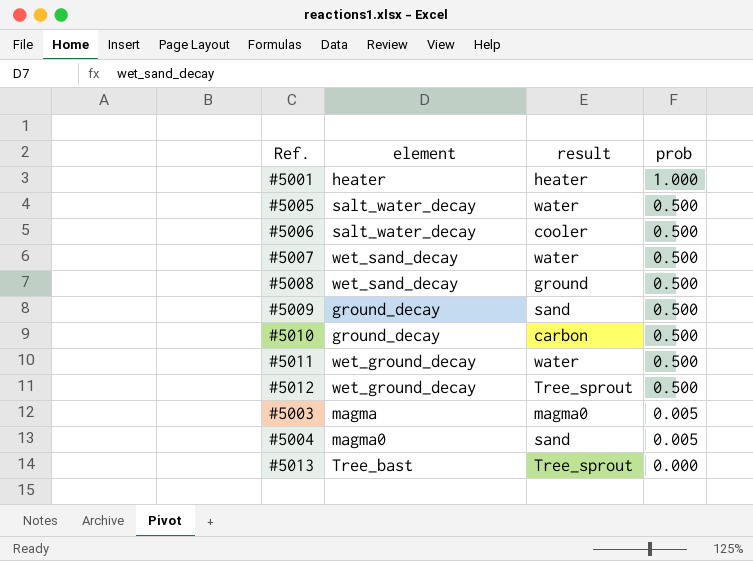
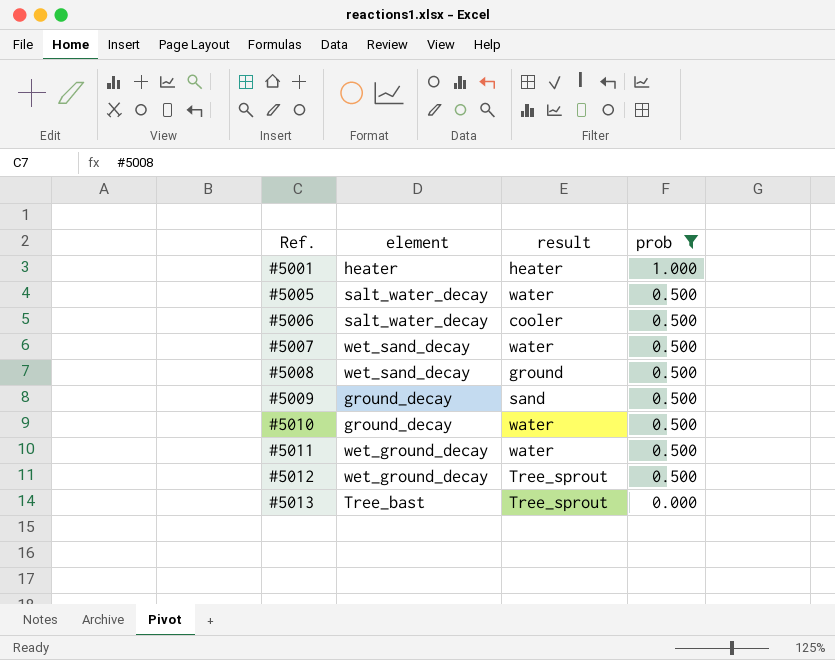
filter: none -> prob != 0.005
#5010 | result: carbon -> water

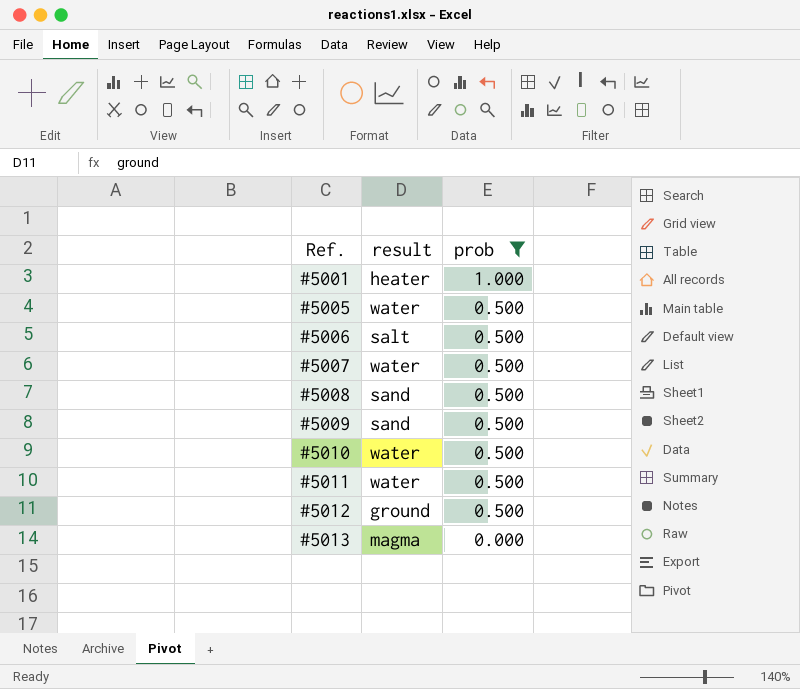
column element | position: 2 -> none
#5006 | result: cooler -> salt
#5008 | result: ground -> sand
#5012 | result: Tree_sprout -> ground
#5013 | result: Tree_sprout -> magma

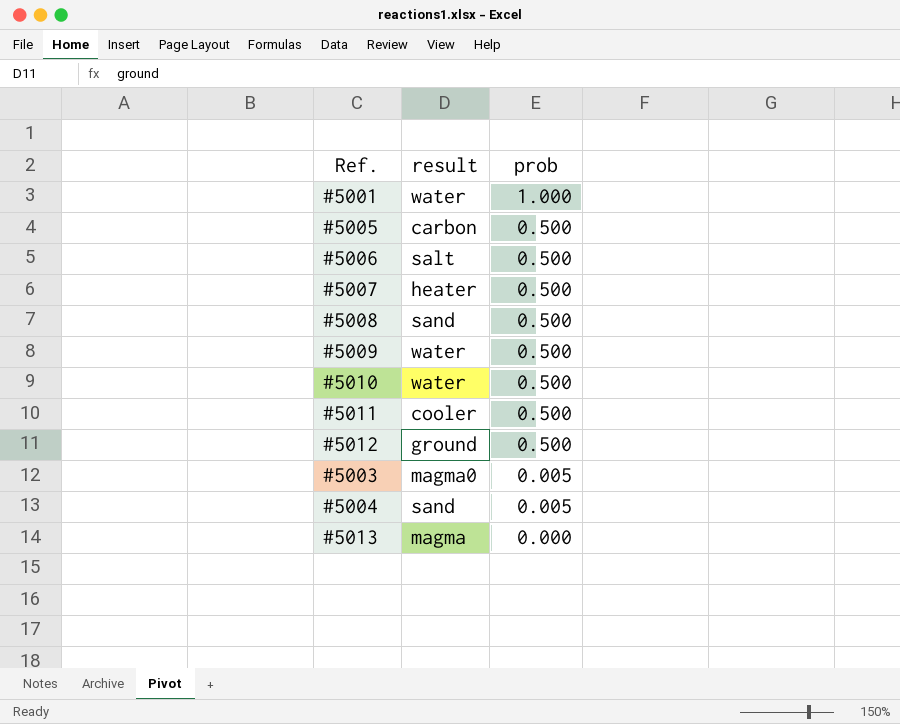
filter: prob != 0.005 -> none
#5001 | result: heater -> water
#5005 | result: water -> carbon
#5007 | result: water -> heater
#5009 | result: sand -> water
#5011 | result: water -> cooler

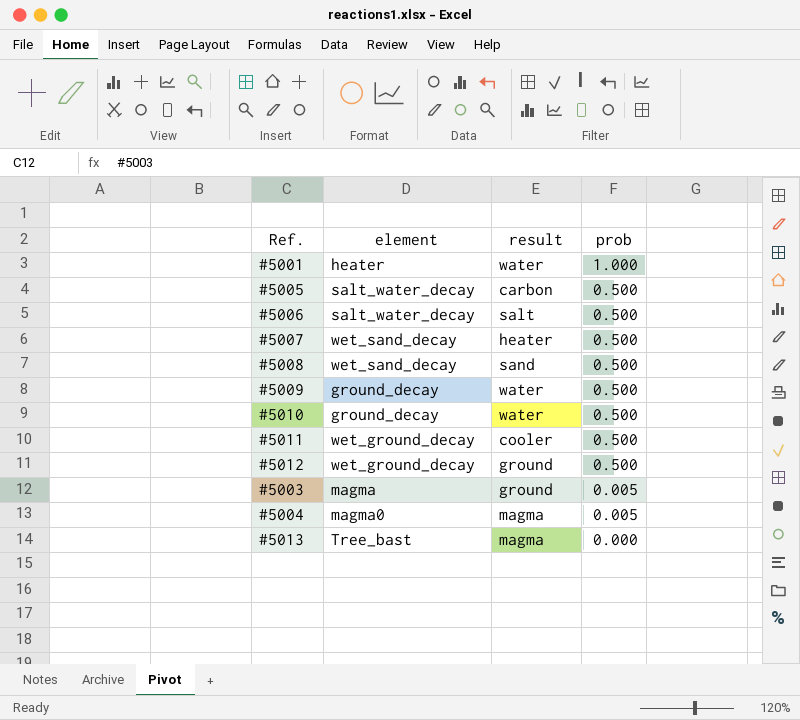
column element | position: none -> 2
#5003 | result: magma0 -> ground
#5004 | result: sand -> magma

